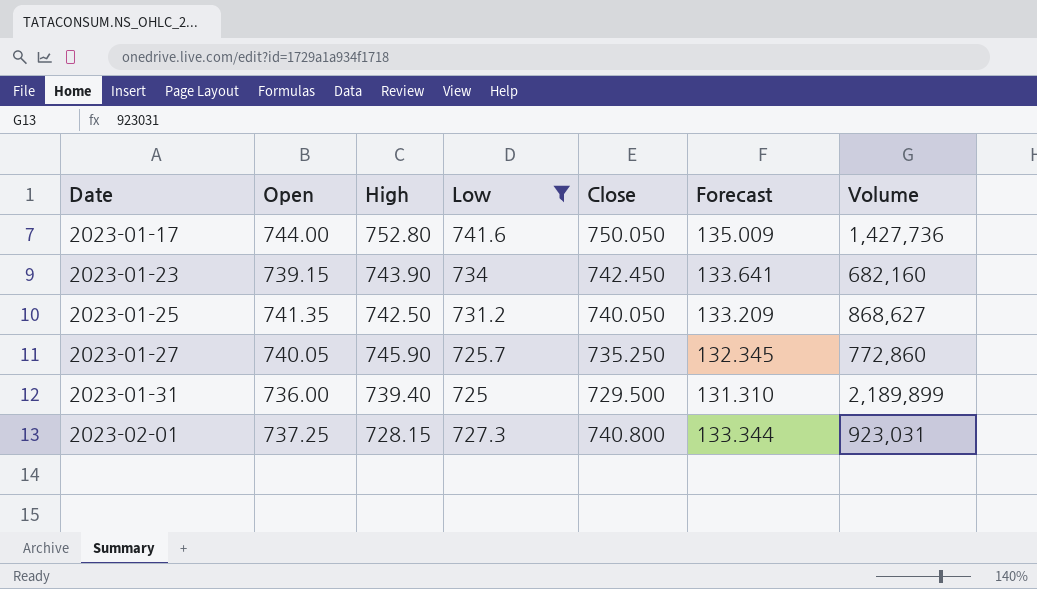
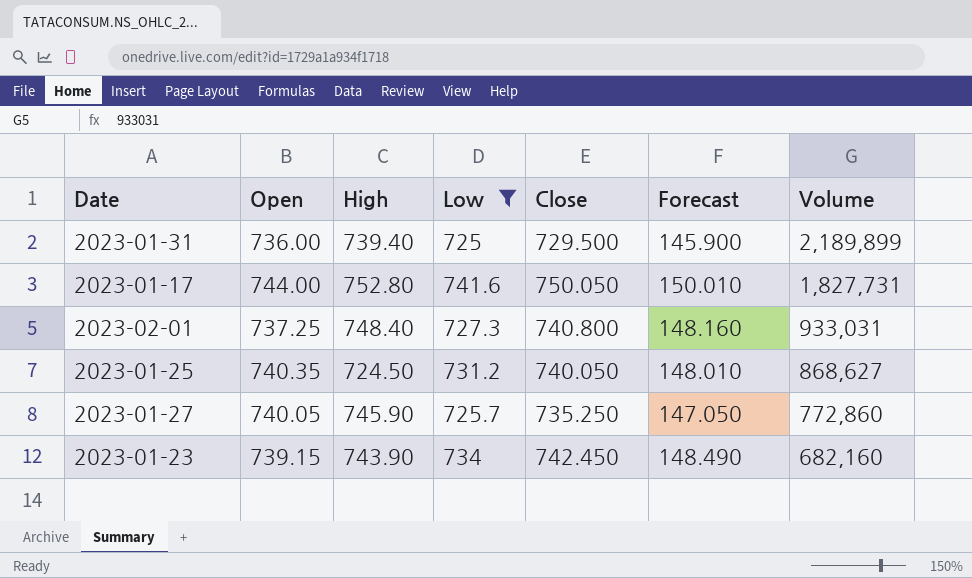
row order: Date ascending -> Volume descending
column Forecast | formula: [Close] * 0.18 -> [Close] * 0.2
2023-01-17 | Volume: 1,427,736 -> 1,827,731
2023-02-01 | High: 728.15 -> 748.40
2023-02-01 | Volume: 923,031 -> 933,031
2023-01-25 | Open: 741.35 -> 740.35
2023-01-25 | High: 742.50 -> 724.50

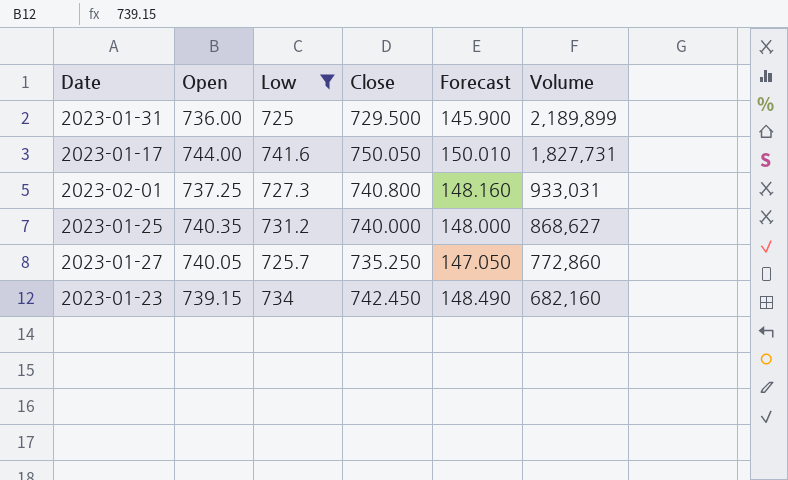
column High | position: 3 -> none
2023-01-25 | Close: 740.050 -> 740.000
2023-01-25 | Forecast: 148.010 -> 148.000

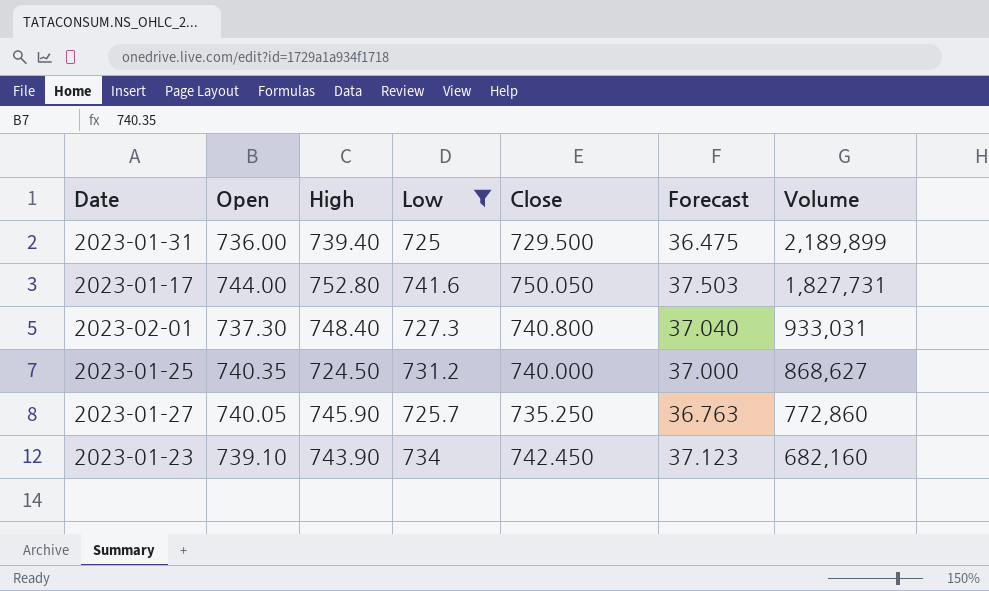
column High | position: none -> 3
column Forecast | formula: [Close] * 0.2 -> [Close] * 0.05
2023-02-01 | Open: 737.25 -> 737.30
2023-01-23 | Open: 739.15 -> 739.10

